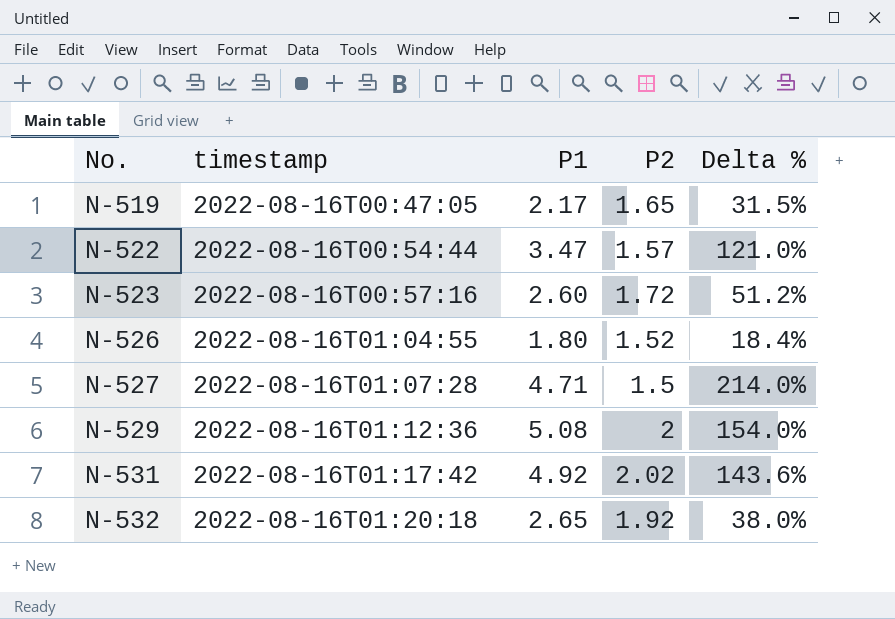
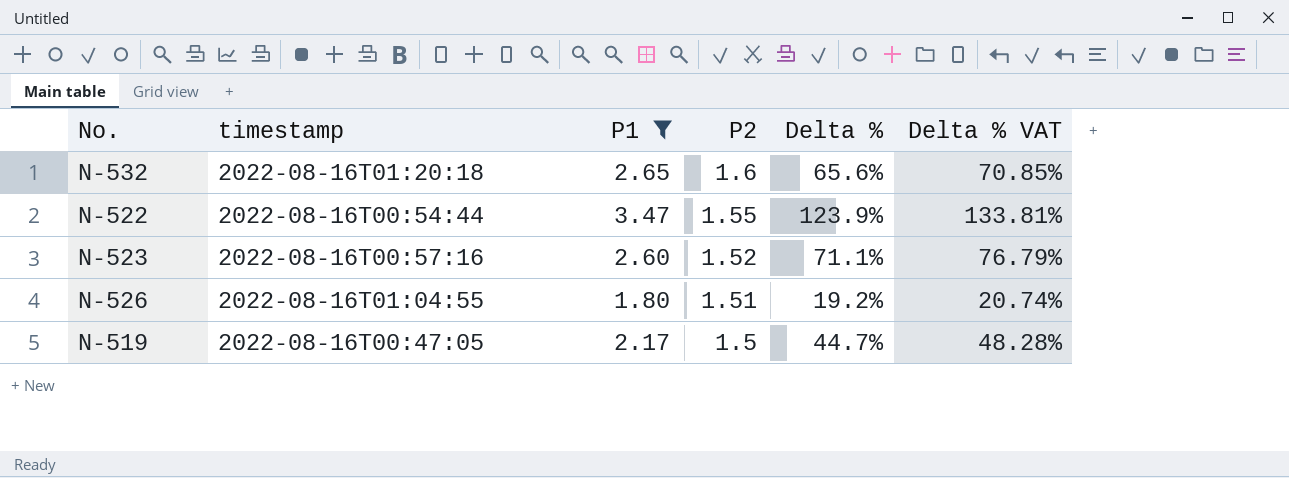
filter: none -> P1 <= 3.47
row order: No. ascending -> P2 descending
column Delta % VAT | formula: none -> [Delta %] * 1.08
N-532 | P2: 1.92 -> 1.6
N-532 | Delta %: 38.0% -> 65.6%
N-522 | P2: 1.57 -> 1.55
N-522 | Delta %: 121.0% -> 123.9%
N-523 | P2: 1.72 -> 1.52
N-523 | Delta %: 51.2% -> 71.1%
N-526 | P2: 1.52 -> 1.51
N-526 | Delta %: 18.4% -> 19.2%
N-519 | P2: 1.65 -> 1.5
N-519 | Delta %: 31.5% -> 44.7%

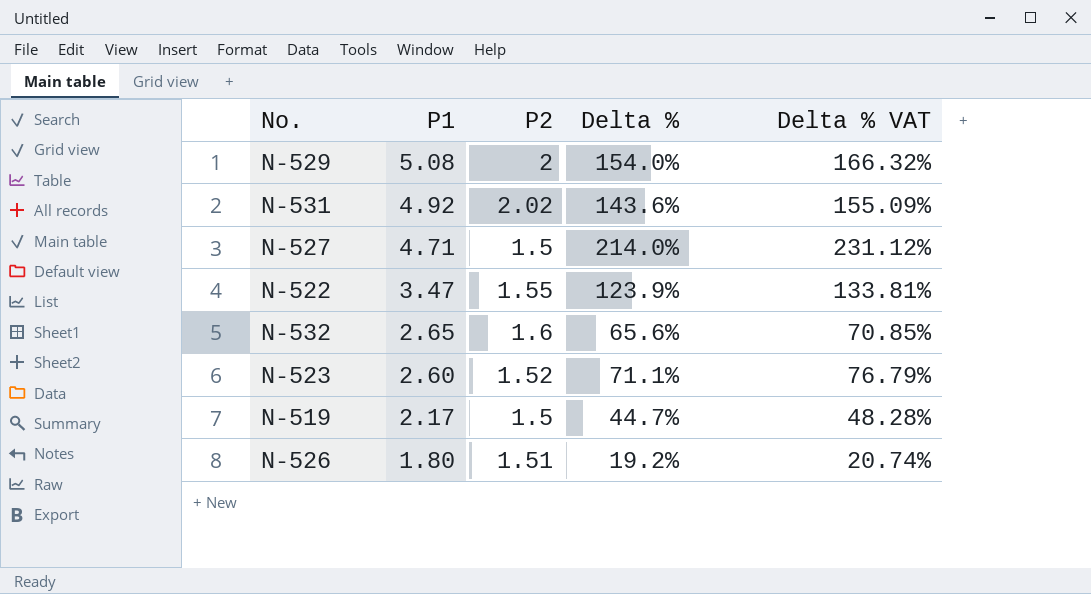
filter: P1 <= 3.47 -> none
row order: P2 descending -> P1 descending
column timestamp | position: 2 -> none

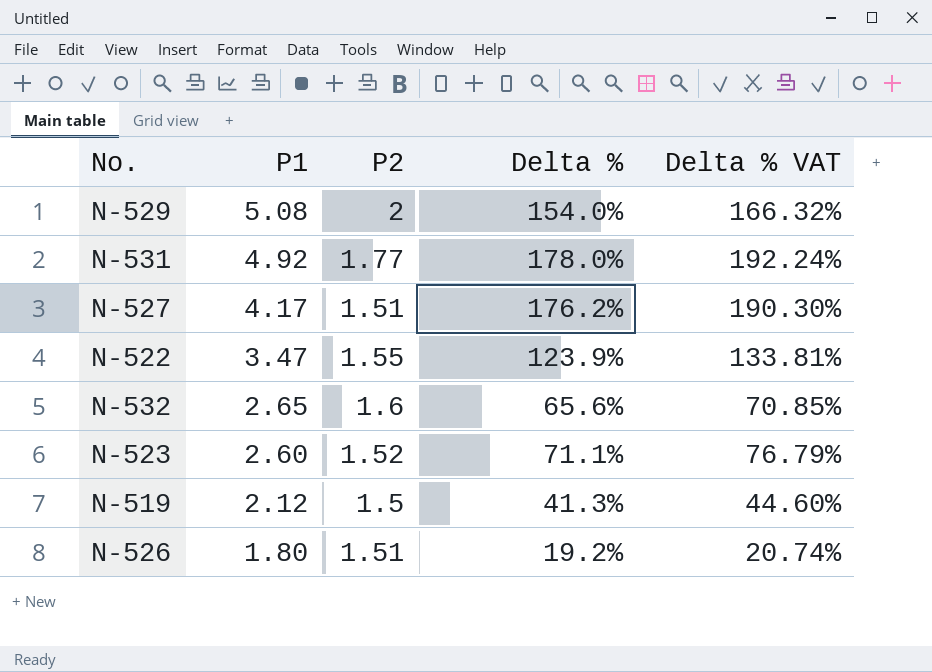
N-531 | P2: 2.02 -> 1.77
N-531 | Delta %: 143.6% -> 178.0%
N-531 | Delta % VAT: 155.09% -> 192.24%
N-527 | P1: 4.71 -> 4.17
N-527 | P2: 1.5 -> 1.51
N-527 | Delta %: 214.0% -> 176.2%
N-527 | Delta % VAT: 231.12% -> 190.30%
N-519 | P1: 2.17 -> 2.12
N-519 | Delta %: 44.7% -> 41.3%
N-519 | Delta % VAT: 48.28% -> 44.60%

